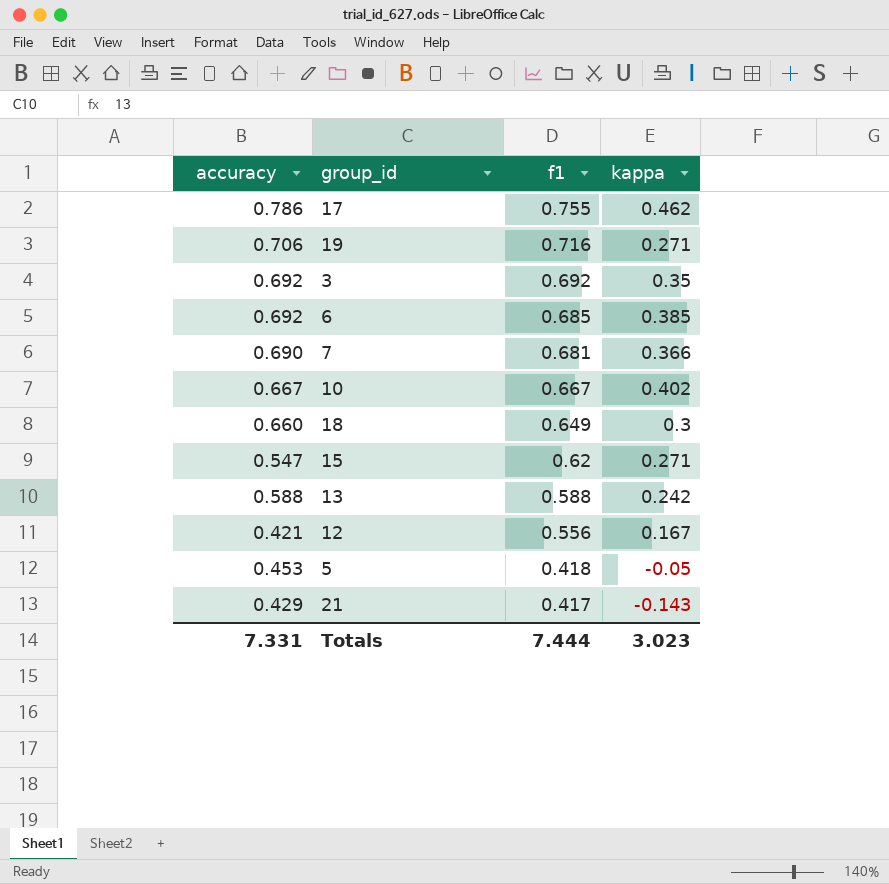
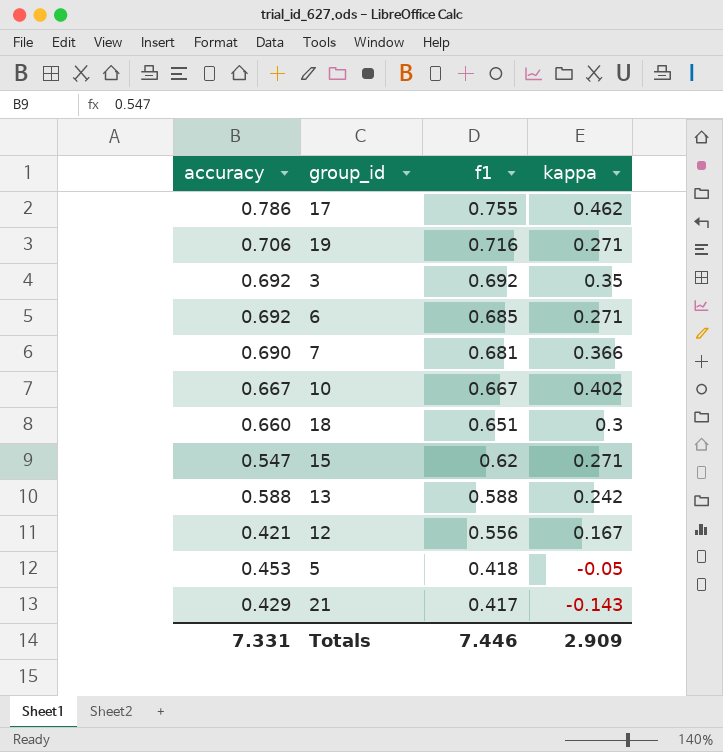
6 | kappa: 0.385 -> 0.271
18 | f1: 0.649 -> 0.651
Totals | f1: 7.444 -> 7.446
Totals | kappa: 3.023 -> 2.909

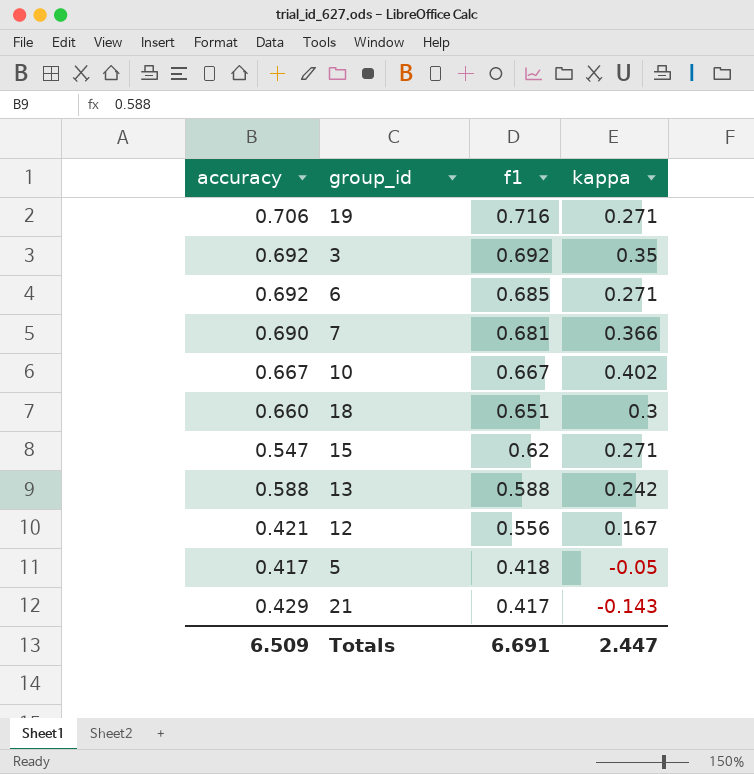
row 17: 0.786 | 0.755 | 0.462 -> none
5 | accuracy: 0.453 -> 0.417
Totals | accuracy: 7.331 -> 6.509
Totals | f1: 7.446 -> 6.691
Totals | kappa: 2.909 -> 2.447

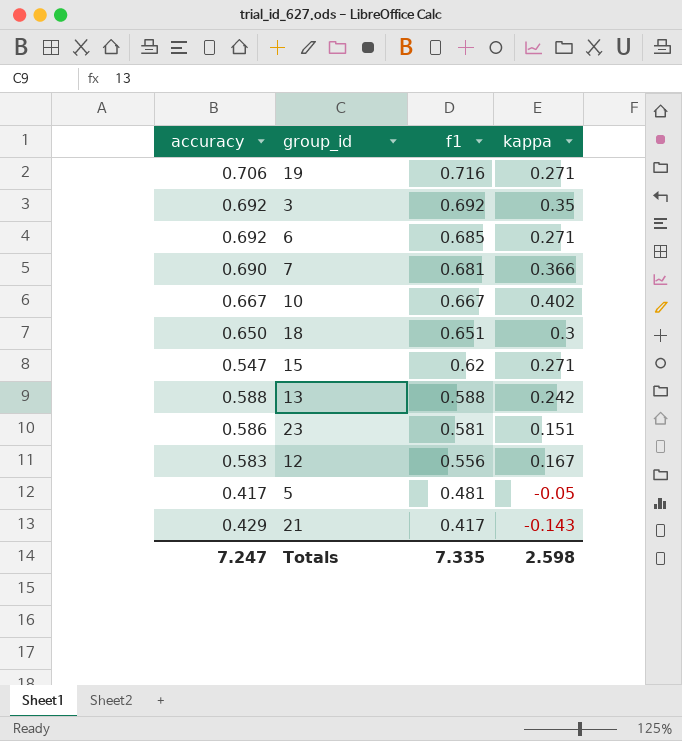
18 | accuracy: 0.660 -> 0.650
row 23: none -> 0.586 | 0.581 | 0.151
12 | accuracy: 0.421 -> 0.583
5 | f1: 0.418 -> 0.481
Totals | accuracy: 6.509 -> 7.247
Totals | f1: 6.691 -> 7.335
Totals | kappa: 2.447 -> 2.598

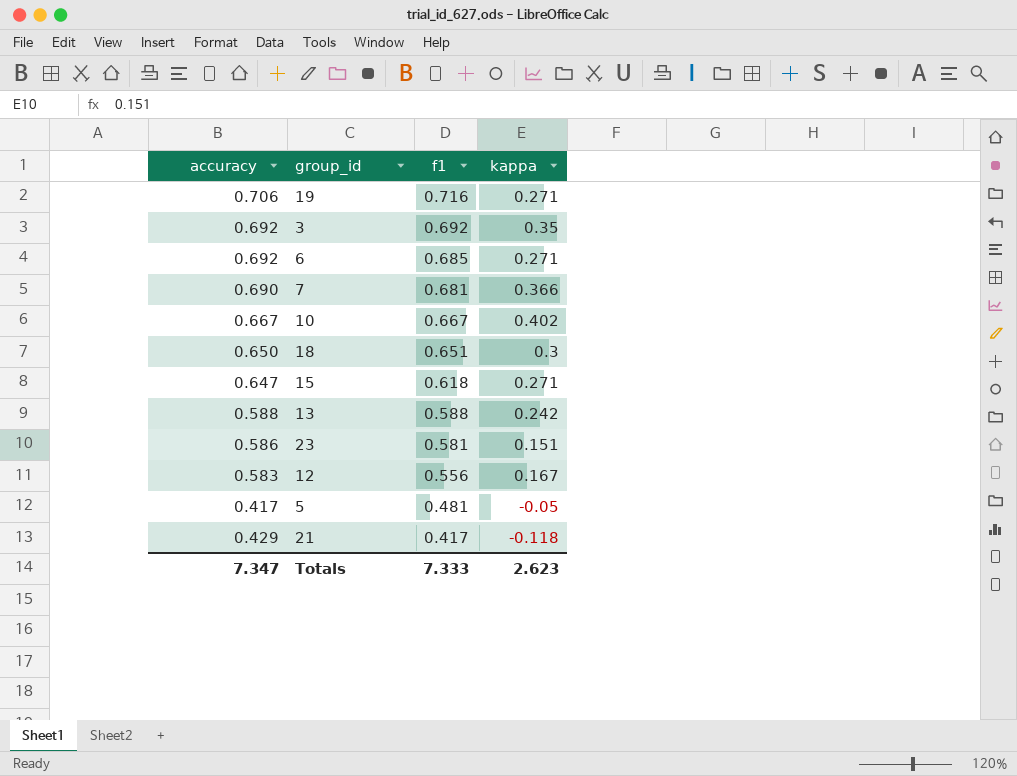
15 | accuracy: 0.547 -> 0.647
15 | f1: 0.62 -> 0.618
21 | kappa: -0.143 -> -0.118
Totals | accuracy: 7.247 -> 7.347
Totals | f1: 7.335 -> 7.333
Totals | kappa: 2.598 -> 2.623

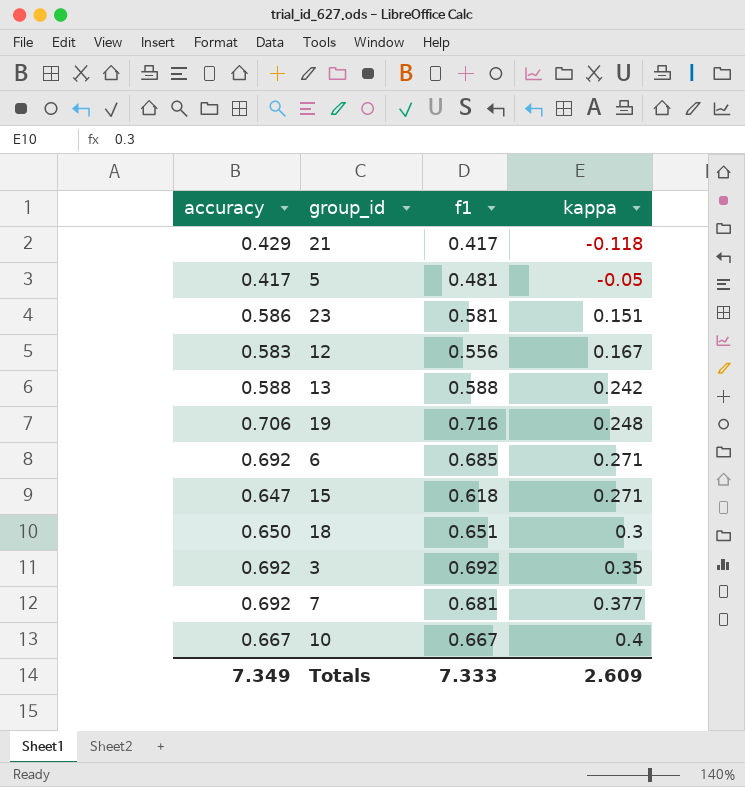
row order: f1 descending -> kappa ascending
19 | kappa: 0.271 -> 0.248
7 | accuracy: 0.690 -> 0.692
7 | kappa: 0.366 -> 0.377
10 | kappa: 0.402 -> 0.4
Totals | accuracy: 7.347 -> 7.349
Totals | kappa: 2.623 -> 2.609

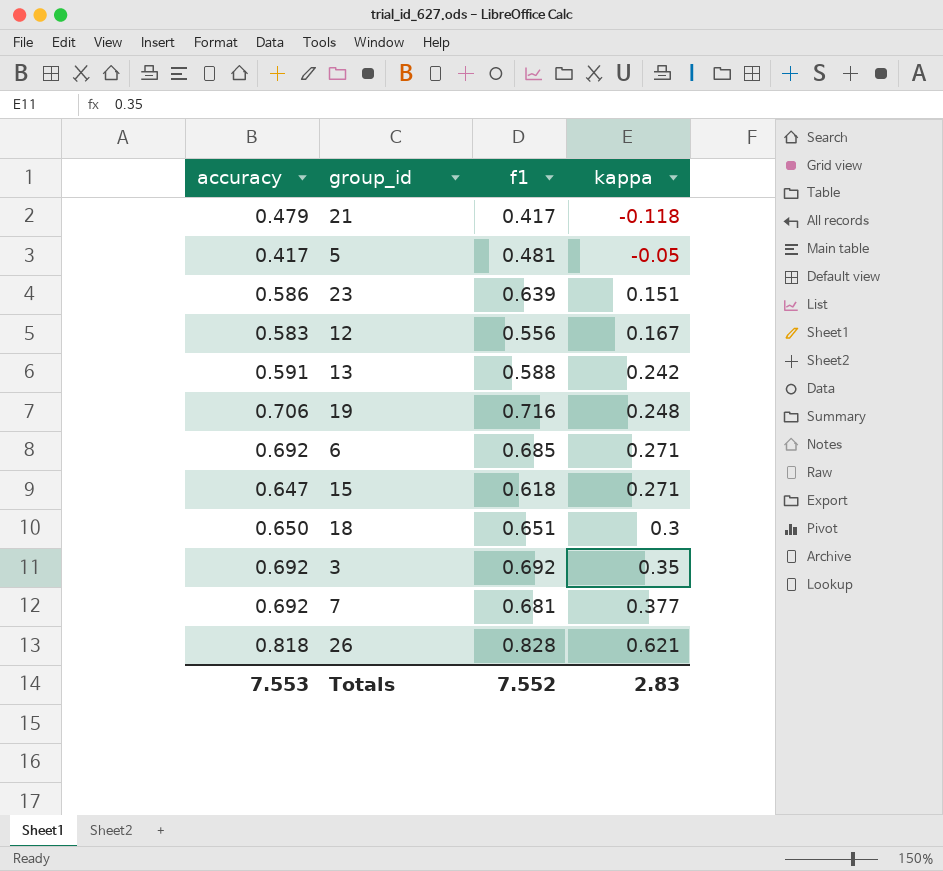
row 10: 0.667 | 0.667 | 0.4 -> none
21 | accuracy: 0.429 -> 0.479
23 | f1: 0.581 -> 0.639
13 | accuracy: 0.588 -> 0.591
row 26: none -> 0.818 | 0.828 | 0.621
Totals | accuracy: 7.349 -> 7.553
Totals | f1: 7.333 -> 7.552
Totals | kappa: 2.609 -> 2.83

